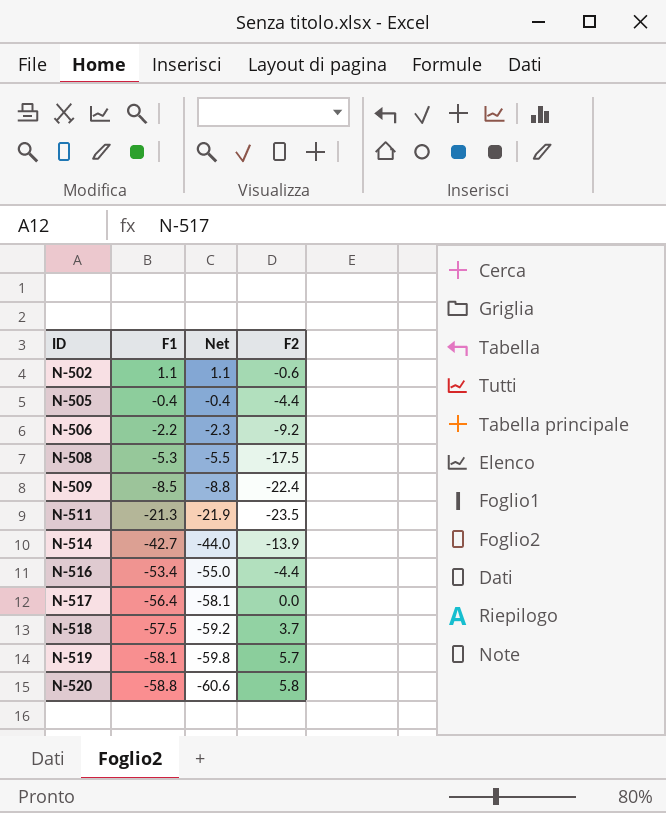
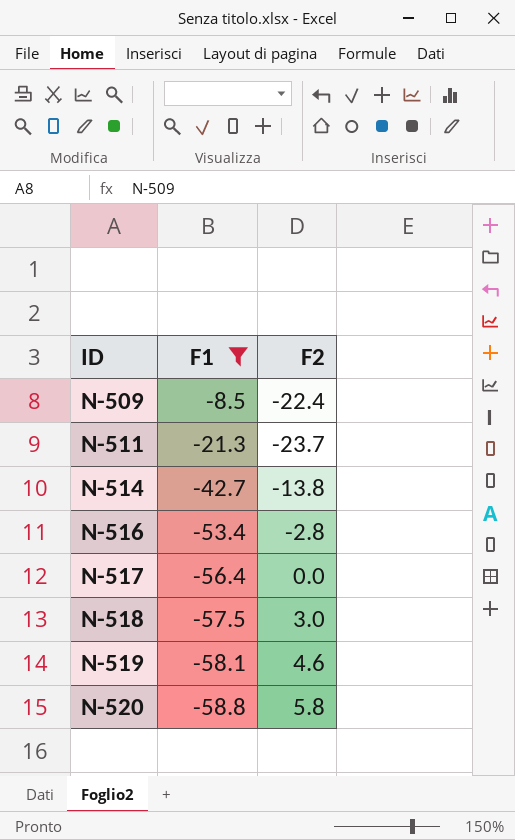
filter: none -> F1 <= -8.5
column Net | formula: [F1] * 1.03 -> none
N-511 | F2: -23.5 -> -23.7
N-514 | F2: -13.9 -> -13.8
N-516 | F2: -4.4 -> -2.8
N-518 | F2: 3.7 -> 3.0
N-519 | F2: 5.7 -> 4.6

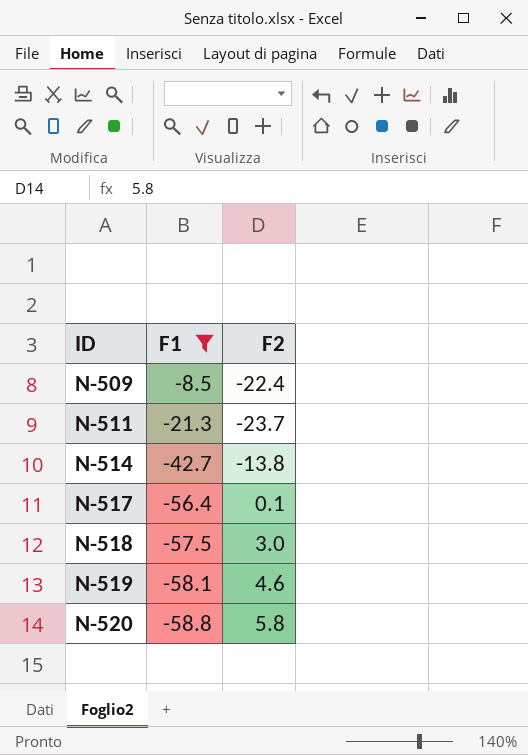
row N-516: -53.4 | -2.8 -> none
N-517 | F2: 0.0 -> 0.1

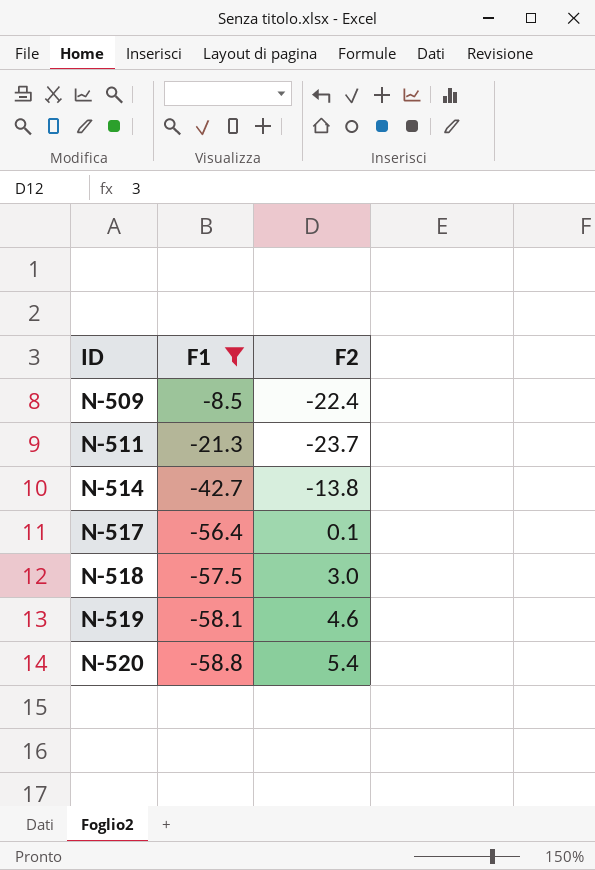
N-520 | F2: 5.8 -> 5.4

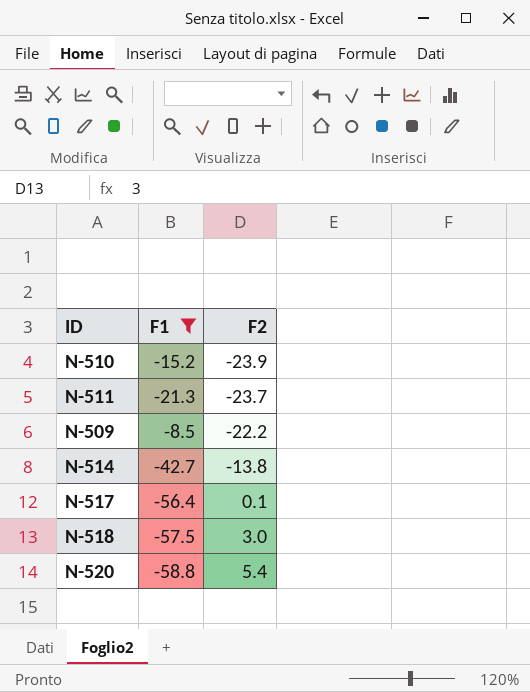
row order: ID ascending -> F2 ascending
row N-519: -58.1 | 4.6 -> none
row N-510: none -> -15.2 | -23.9
N-509 | F2: -22.4 -> -22.2

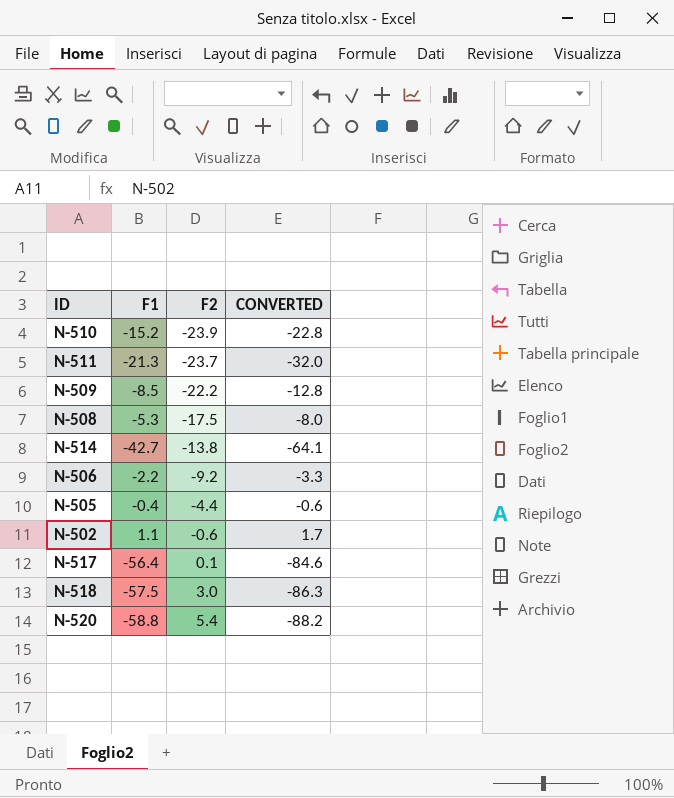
filter: F1 <= -8.5 -> none
column CONVERTED | formula: none -> [F1] * 1.5

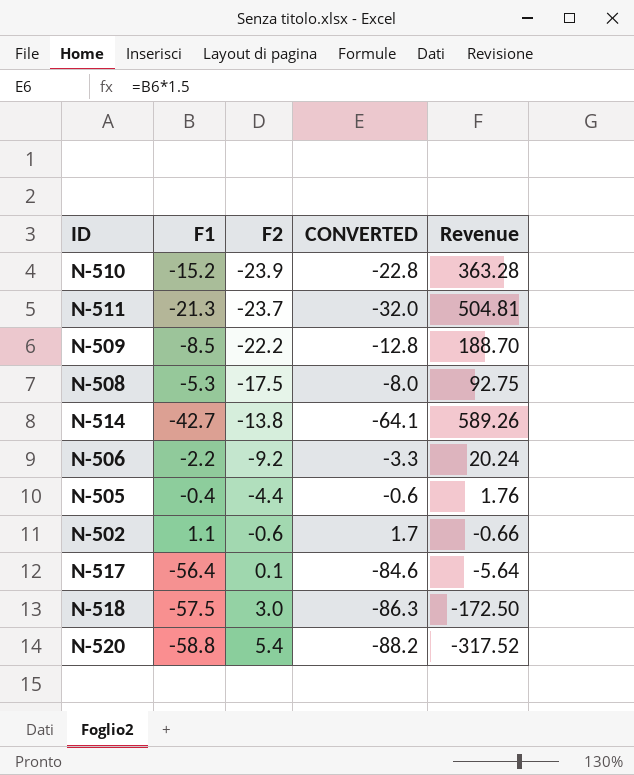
column Revenue | formula: none -> [F1] * [F2]

